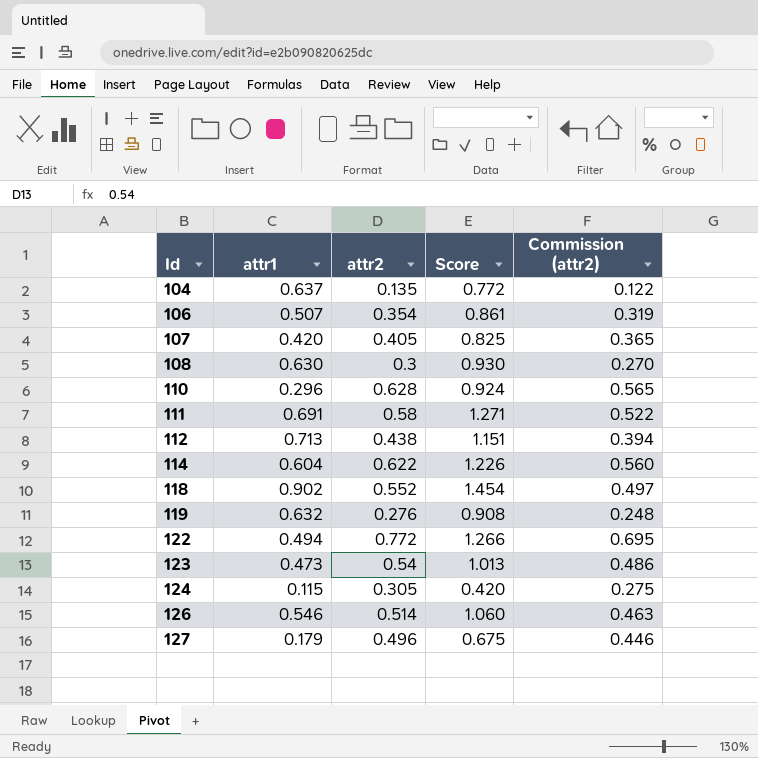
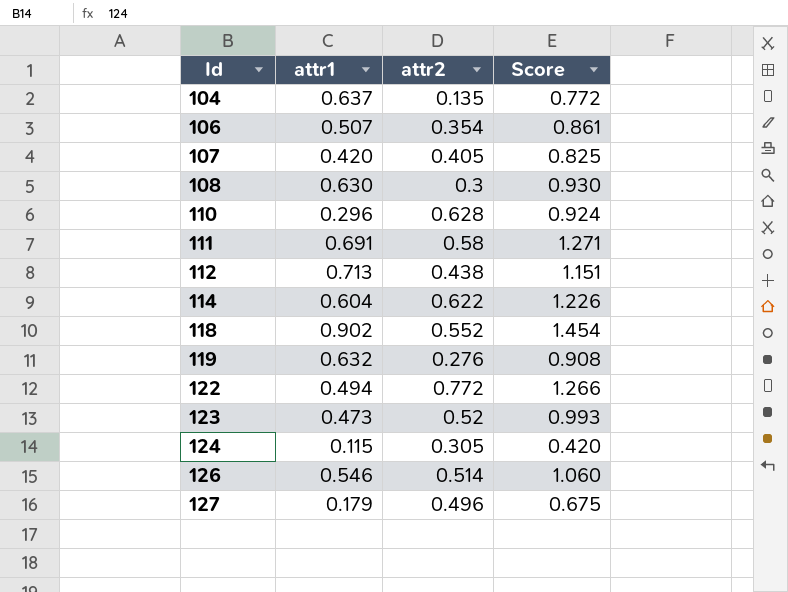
column Commission (attr2) | formula: [attr2] * 0.9 -> none
123 | attr2: 0.54 -> 0.52
123 | Score: 1.013 -> 0.993

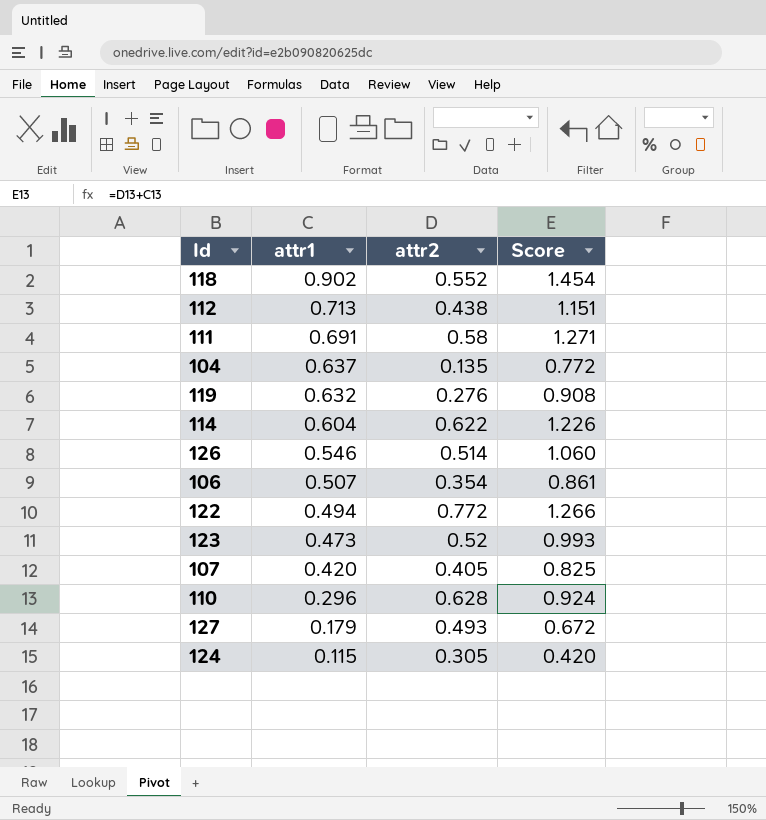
row order: Id ascending -> attr1 descending
row 108: 0.630 | 0.3 | 0.930 -> none
127 | attr2: 0.496 -> 0.493
127 | Score: 0.675 -> 0.672

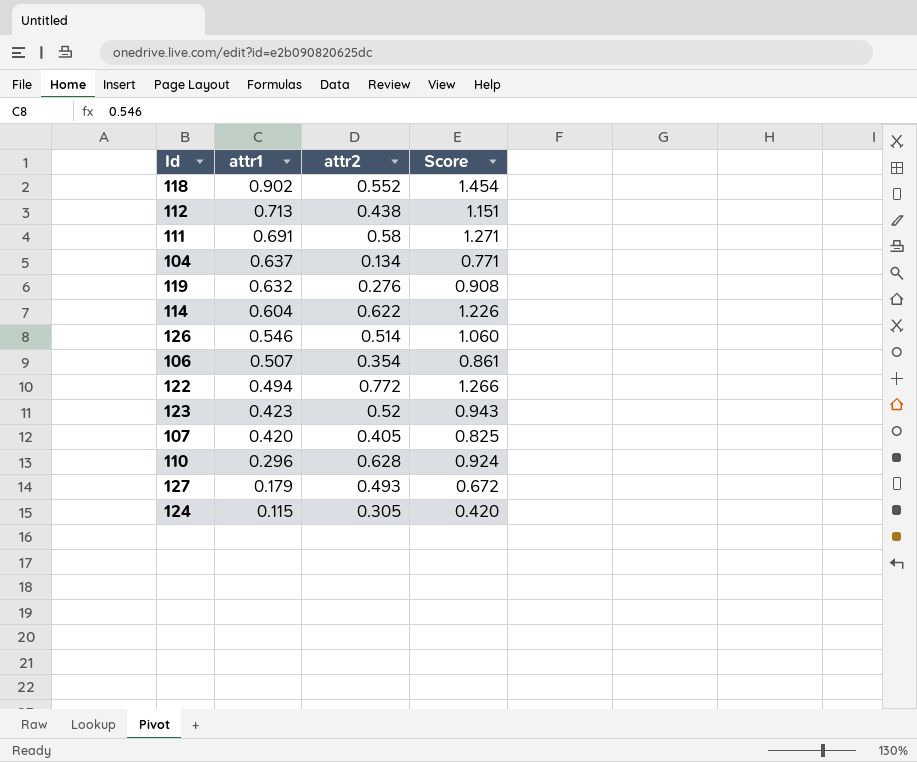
104 | attr2: 0.135 -> 0.134
104 | Score: 0.772 -> 0.771
123 | attr1: 0.473 -> 0.423
123 | Score: 0.993 -> 0.943

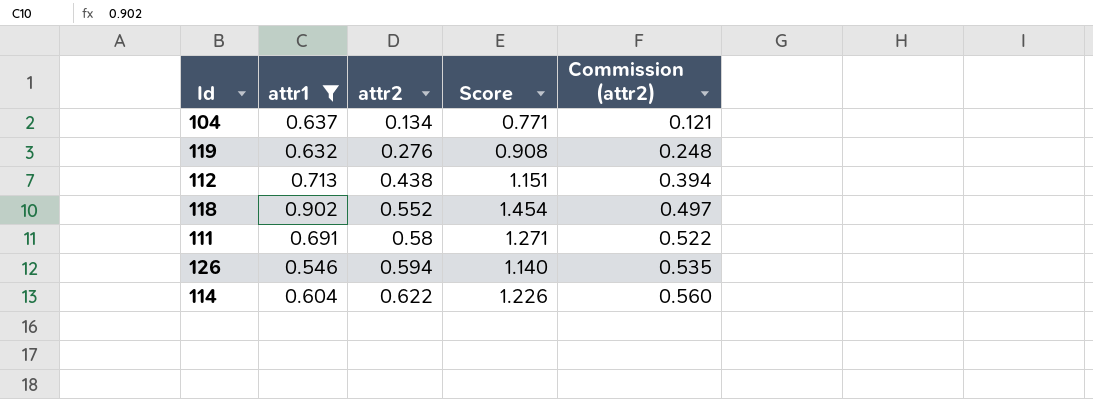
filter: none -> attr1 >= 0.546
row order: attr1 descending -> attr2 ascending
column Commission (attr2) | formula: none -> [attr2] * 0.9
126 | attr2: 0.514 -> 0.594
126 | Score: 1.060 -> 1.140

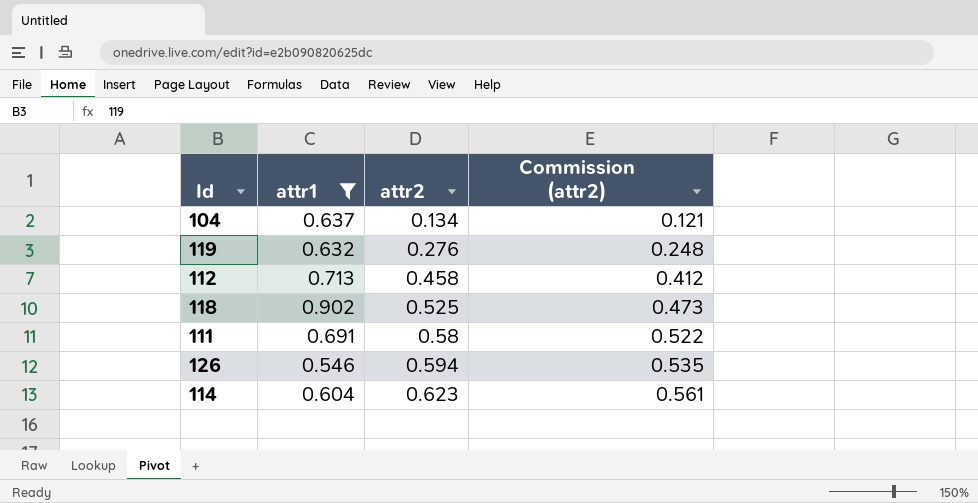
column Score | formula: [attr1] + [attr2] -> none
112 | attr2: 0.438 -> 0.458
112 | Commission (attr2): 0.394 -> 0.412
118 | attr2: 0.552 -> 0.525
118 | Commission (attr2): 0.497 -> 0.473
114 | attr2: 0.622 -> 0.623
114 | Commission (attr2): 0.560 -> 0.561

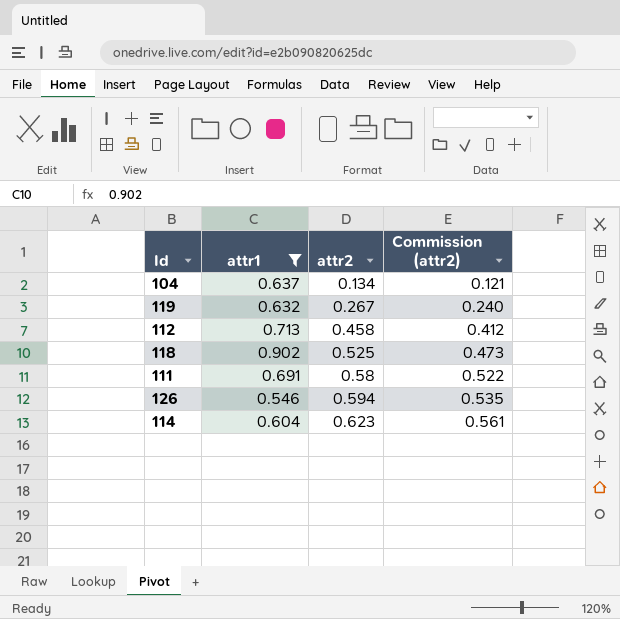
119 | attr2: 0.276 -> 0.267
119 | Commission (attr2): 0.248 -> 0.240

